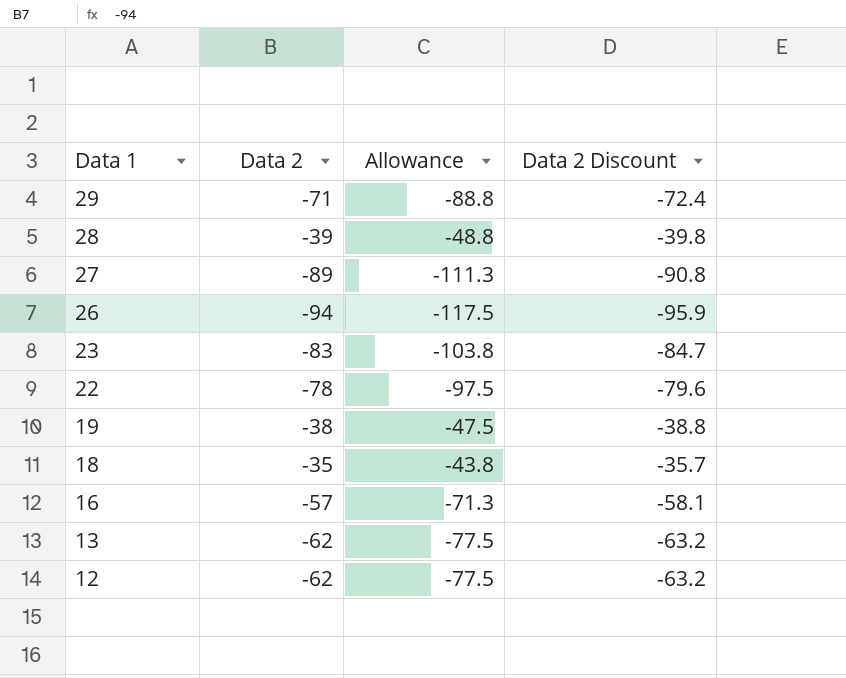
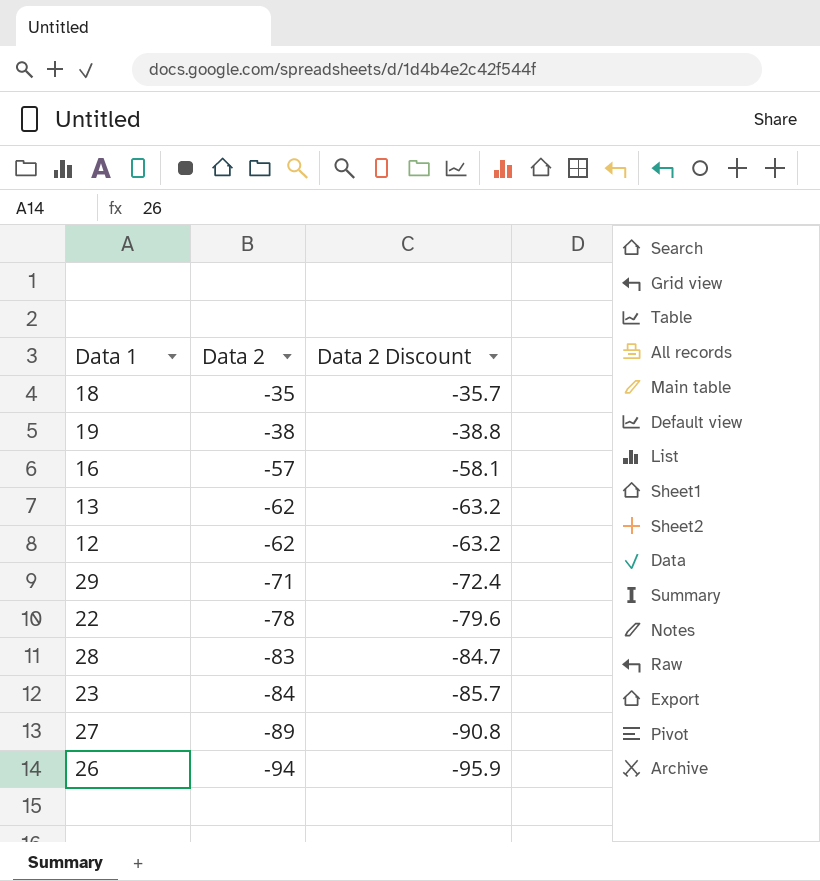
row order: Data 1 descending -> Data 2 descending
column Allowance | formula: [Data 2] * 1.25 -> none
28 | Data 2: -39 -> -83
28 | Data 2 Discount: -39.8 -> -84.7
23 | Data 2: -83 -> -84
23 | Data 2 Discount: -84.7 -> -85.7

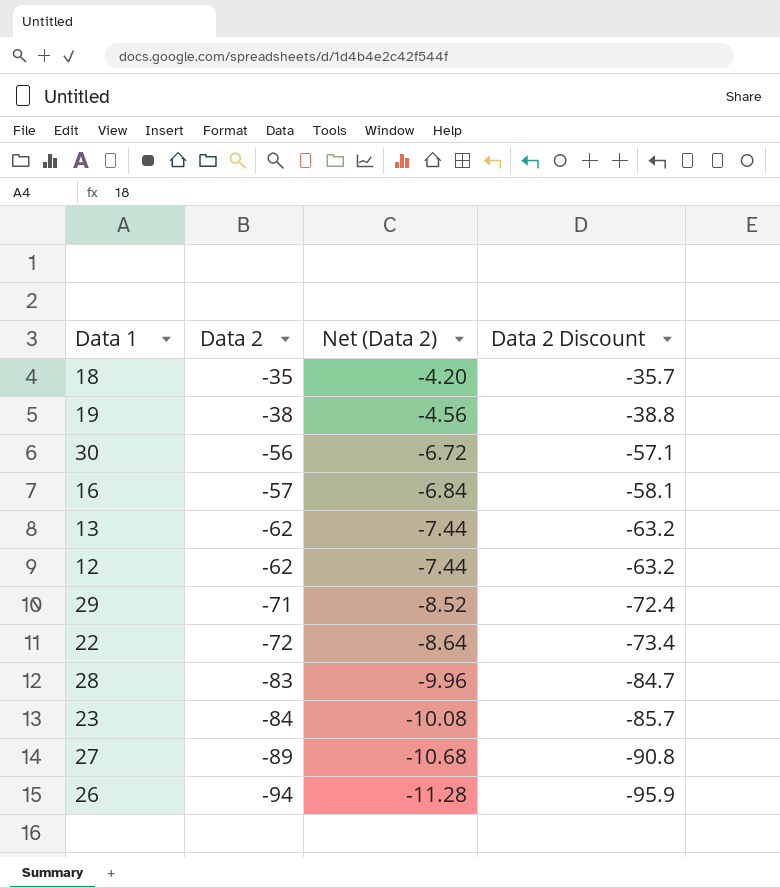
column Net (Data 2) | formula: none -> [Data 2] * 0.12
row 30: none -> -56 | -6.72 | -57.1
22 | Data 2: -78 -> -72
22 | Data 2 Discount: -79.6 -> -73.4

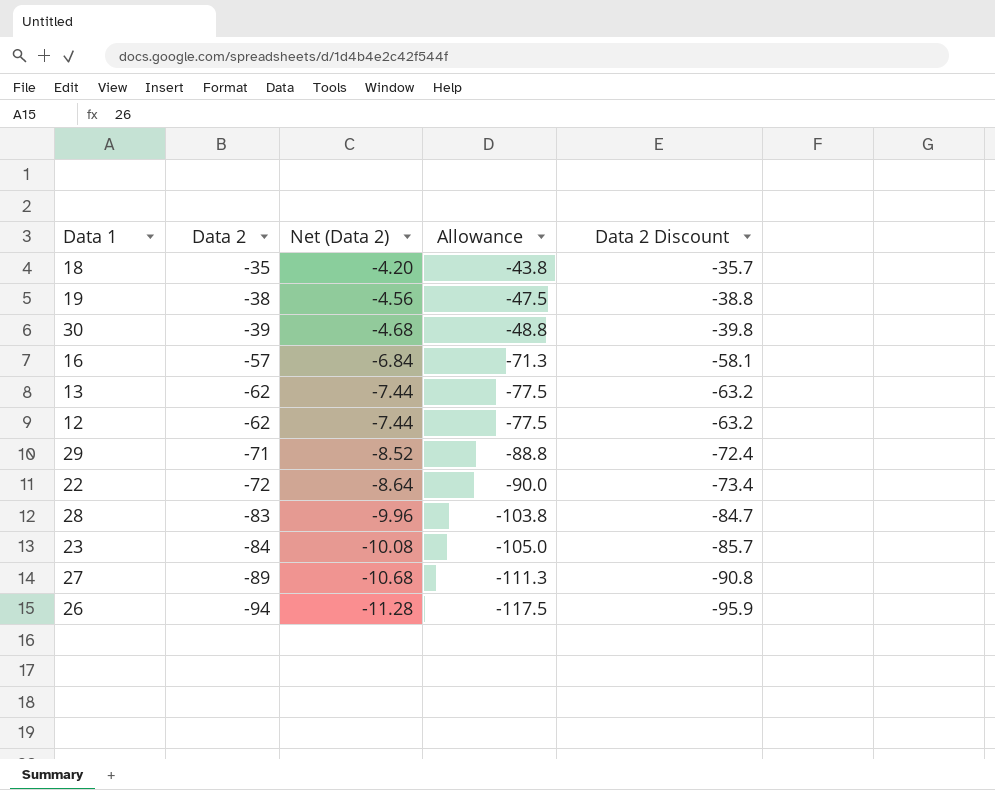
column Allowance | formula: none -> [Data 2] * 1.25
30 | Data 2: -56 -> -39
30 | Net (Data 2): -6.72 -> -4.68
30 | Data 2 Discount: -57.1 -> -39.8

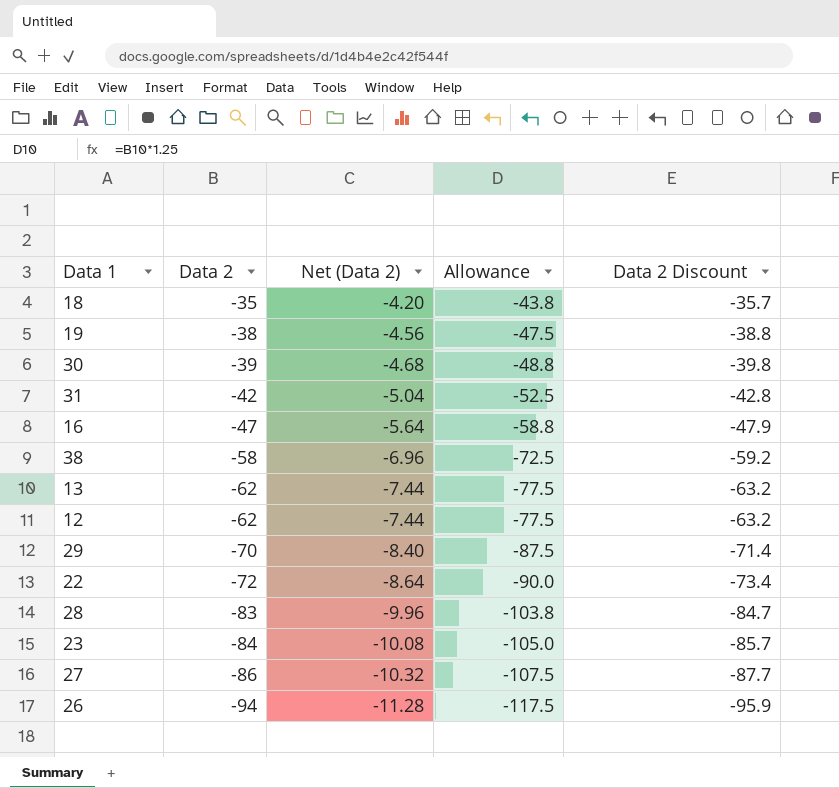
row 31: none -> -42 | -5.04 | -52.5 | -42.8
16 | Data 2: -57 -> -47
16 | Net (Data 2): -6.84 -> -5.64
16 | Allowance: -71.3 -> -58.8
16 | Data 2 Discount: -58.1 -> -47.9
row 38: none -> -58 | -6.96 | -72.5 | -59.2
29 | Data 2: -71 -> -70
29 | Net (Data 2): -8.52 -> -8.40
29 | Allowance: -88.8 -> -87.5
29 | Data 2 Discount: -72.4 -> -71.4
27 | Data 2: -89 -> -86
27 | Net (Data 2): -10.68 -> -10.32
27 | Allowance: -111.3 -> -107.5
27 | Data 2 Discount: -90.8 -> -87.7

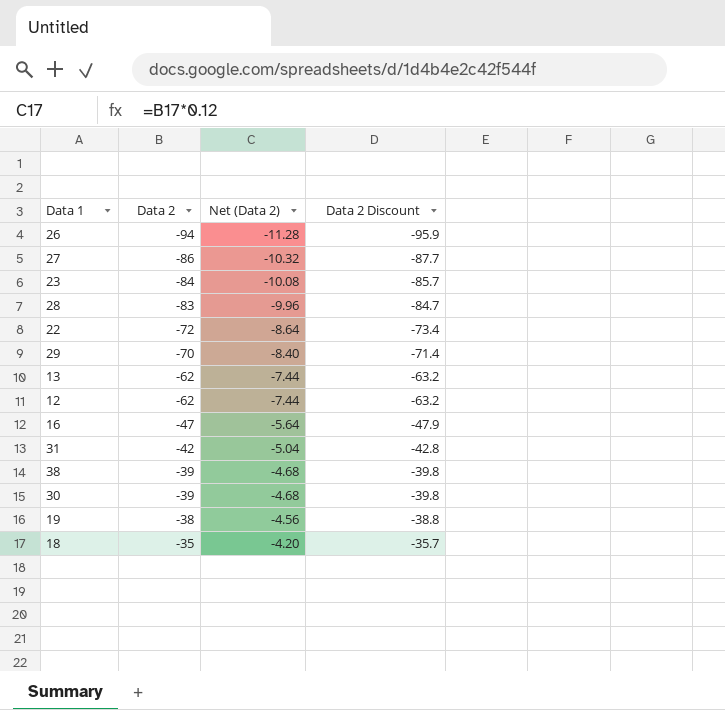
row order: Data 2 descending -> Data 2 ascending
column Allowance | formula: [Data 2] * 1.25 -> none
38 | Data 2: -58 -> -39
38 | Net (Data 2): -6.96 -> -4.68
38 | Data 2 Discount: -59.2 -> -39.8

